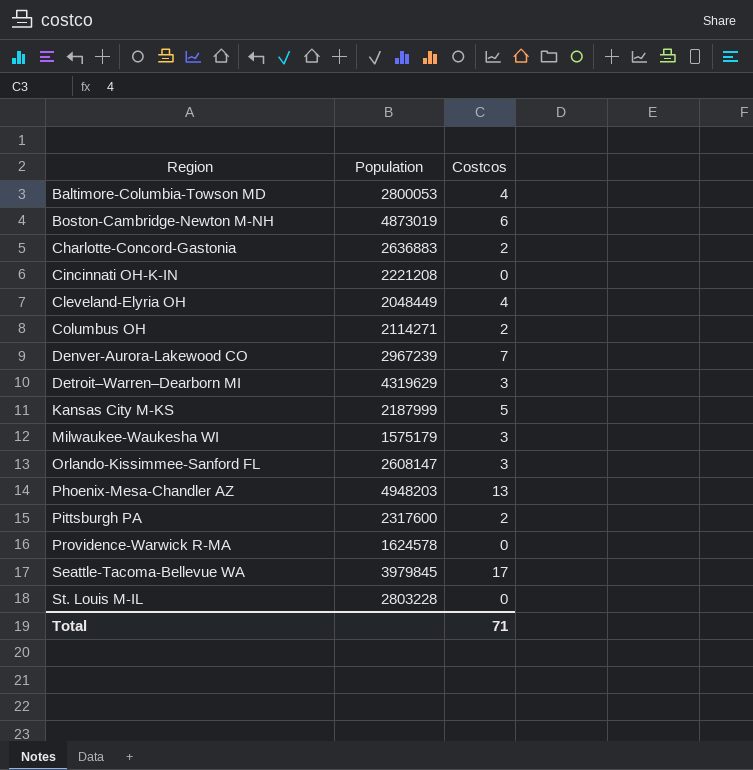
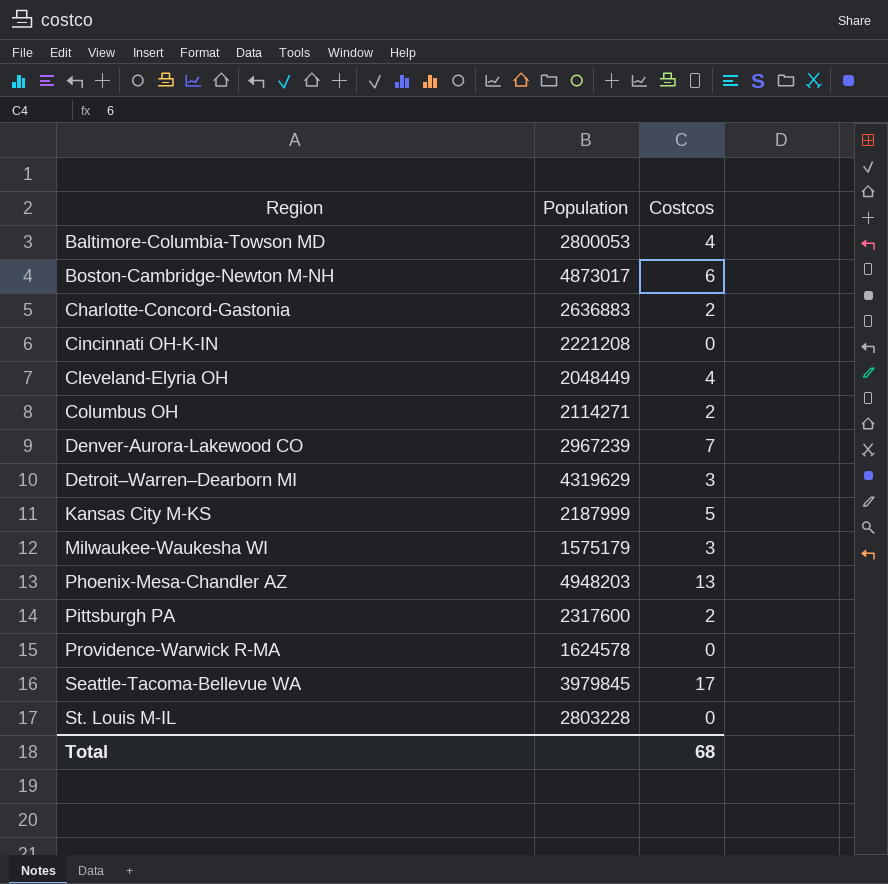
row Orlando-Kissimmee-Sanford FL: 2608147 | 3 -> none
Boston-Cambridge-Newton M-NH | Population: 4873019 -> 4873017
Total | Costcos: 71 -> 68

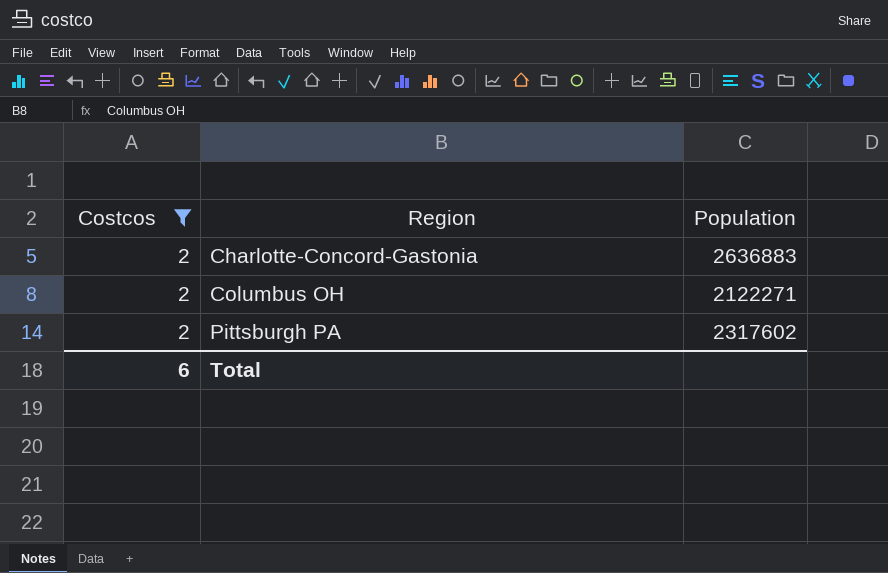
filter: none -> Costcos = 2
column Costcos | position: 3 -> 1
Columbus OH | Population: 2114271 -> 2122271
Pittsburgh PA | Population: 2317600 -> 2317602
Total | Costcos: 68 -> 6

